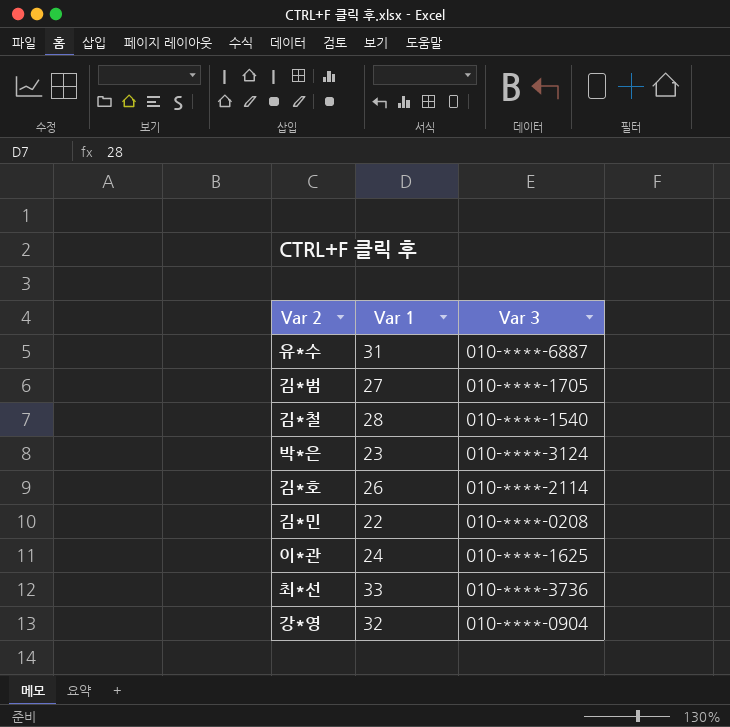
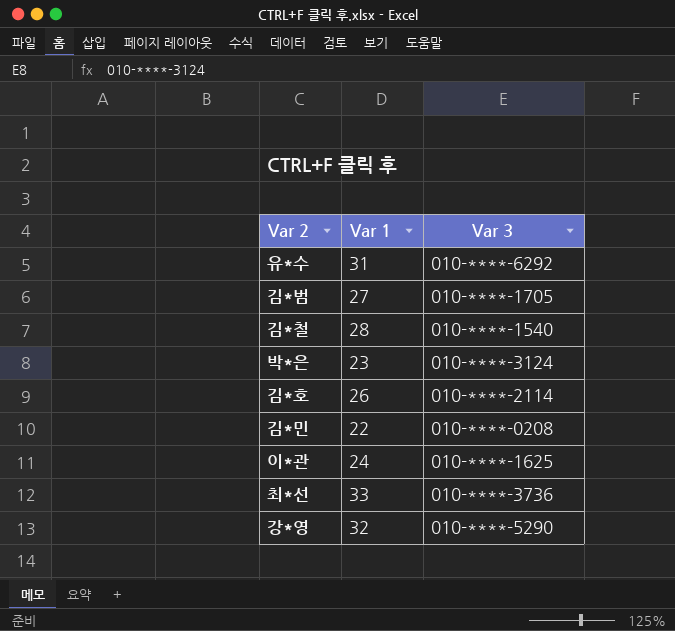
유*수 | Var 3: 010-****-6887 -> 010-****-6292
강*영 | Var 3: 010-****-0904 -> 010-****-5290

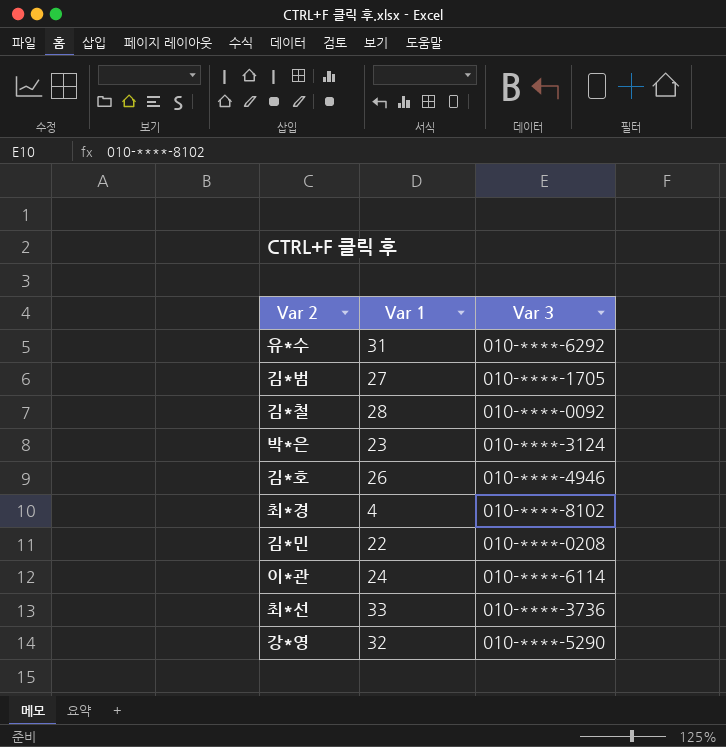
김*철 | Var 3: 010-****-1540 -> 010-****-0092
김*호 | Var 3: 010-****-2114 -> 010-****-4946
row 최*경: none -> 4 | 010-****-8102
이*관 | Var 3: 010-****-1625 -> 010-****-6114

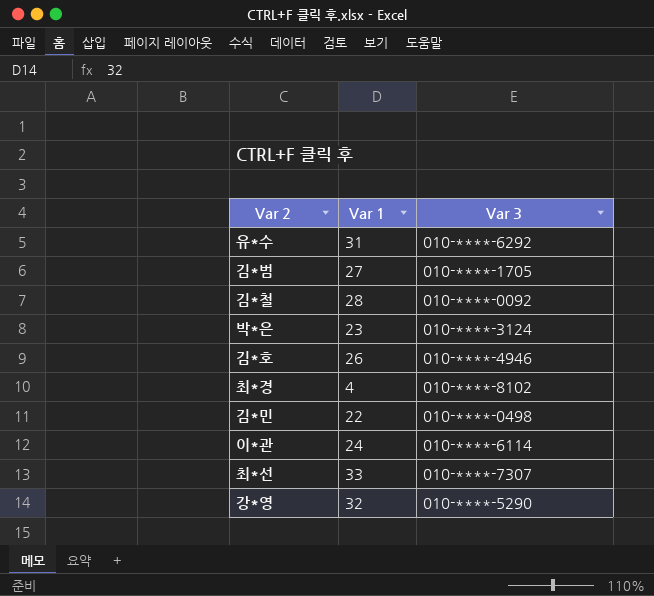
김*민 | Var 3: 010-****-0208 -> 010-****-0498
최*선 | Var 3: 010-****-3736 -> 010-****-7307

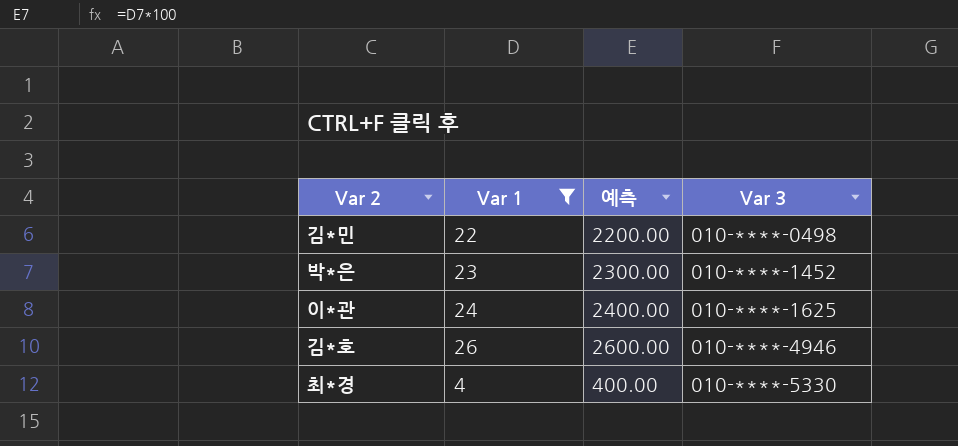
filter: none -> Var 1 <= 26
row order: none -> Var 3 ascending
column 예측 | formula: none -> [Var 1] * 100
박*은 | Var 3: 010-****-3124 -> 010-****-1452
이*관 | Var 3: 010-****-6114 -> 010-****-1625
최*경 | Var 3: 010-****-8102 -> 010-****-5330

